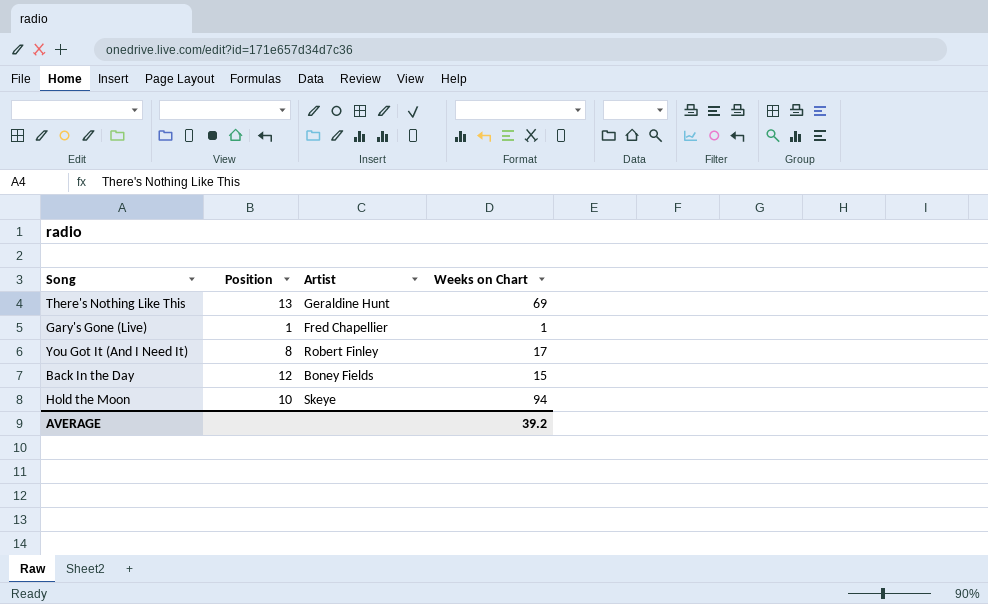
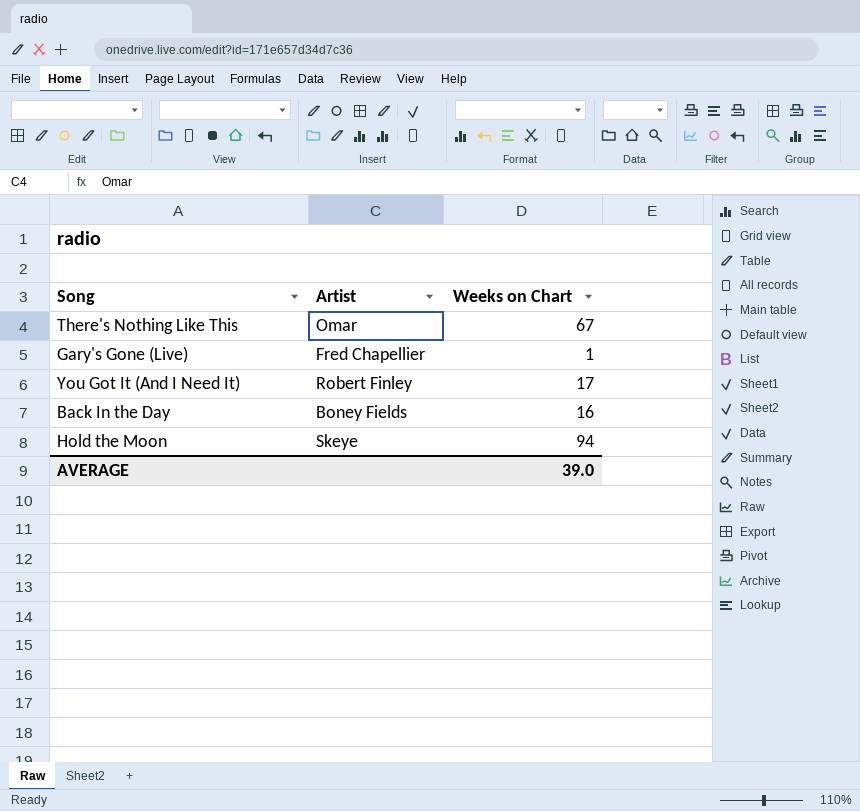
column Position | position: 2 -> none
There's Nothing Like This | Artist: Geraldine Hunt -> Omar
There's Nothing Like This | Weeks on Chart: 69 -> 67
Back In the Day | Weeks on Chart: 15 -> 16
AVERAGE | Weeks on Chart: 39.2 -> 39.0

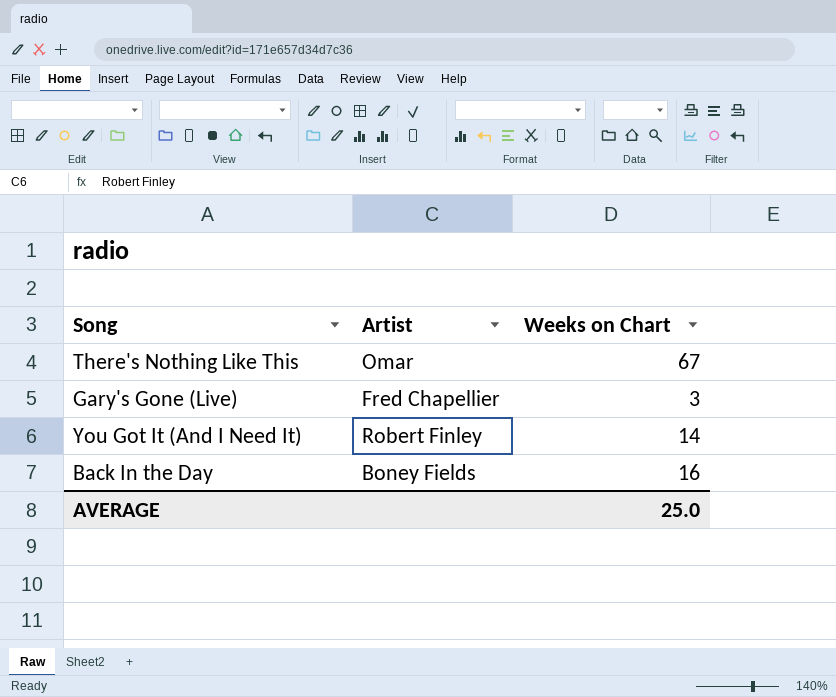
row Hold the Moon: Skeye | 94 -> none
Gary's Gone (Live) | Weeks on Chart: 1 -> 3
You Got It (And I Need It) | Weeks on Chart: 17 -> 14
AVERAGE | Weeks on Chart: 39.0 -> 25.0

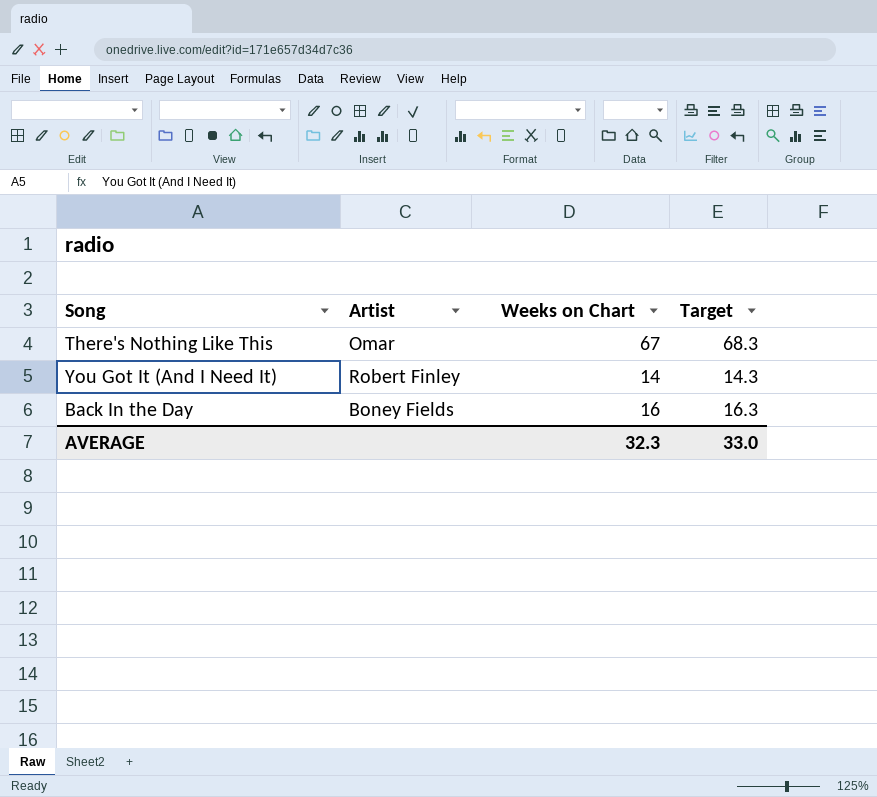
column Target | formula: none -> [Weeks on Chart] * 1.02
row Gary's Gone (Live): Fred Chapellier | 3 -> none
AVERAGE | Weeks on Chart: 25.0 -> 32.3

